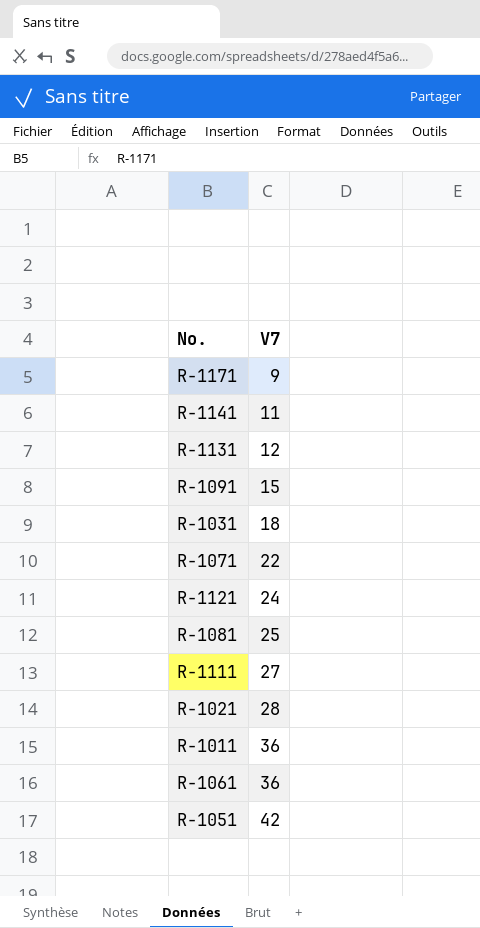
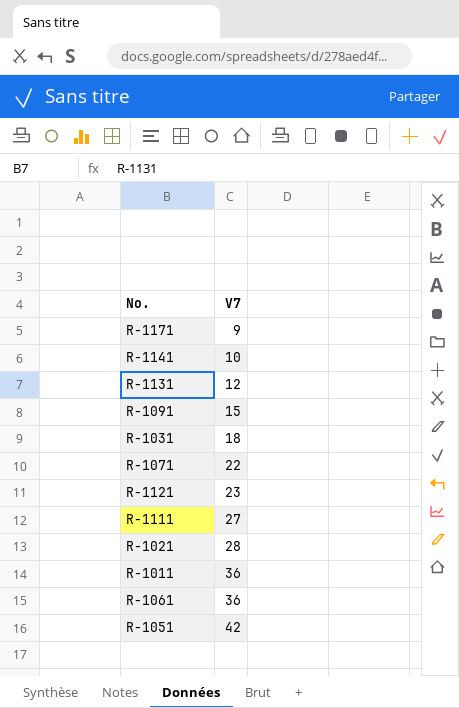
row R-1081: 25 -> none
R-1141 | V7: 11 -> 10
R-1121 | V7: 24 -> 23

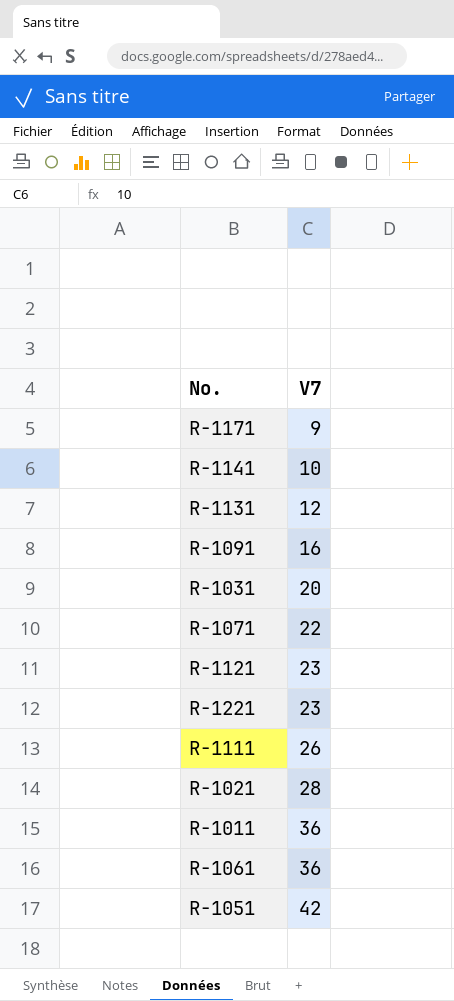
R-1091 | V7: 15 -> 16
R-1031 | V7: 18 -> 20
row R-1221: none -> 23
R-1111 | V7: 27 -> 26

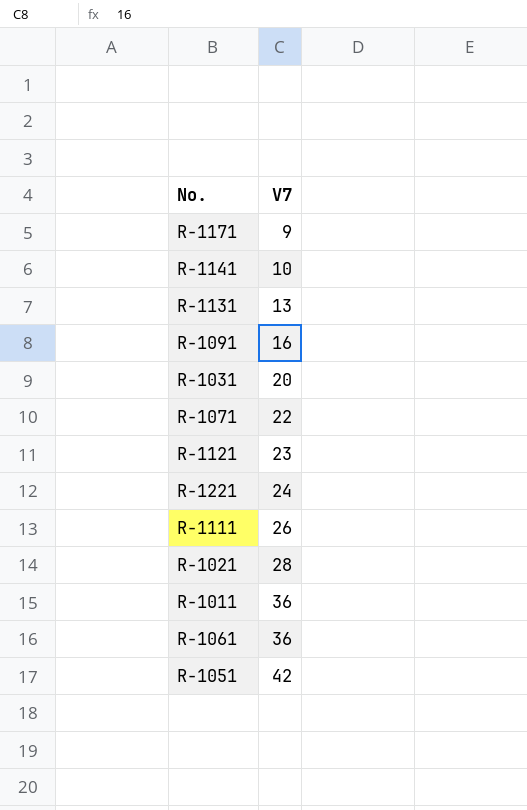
R-1131 | V7: 12 -> 13
R-1221 | V7: 23 -> 24

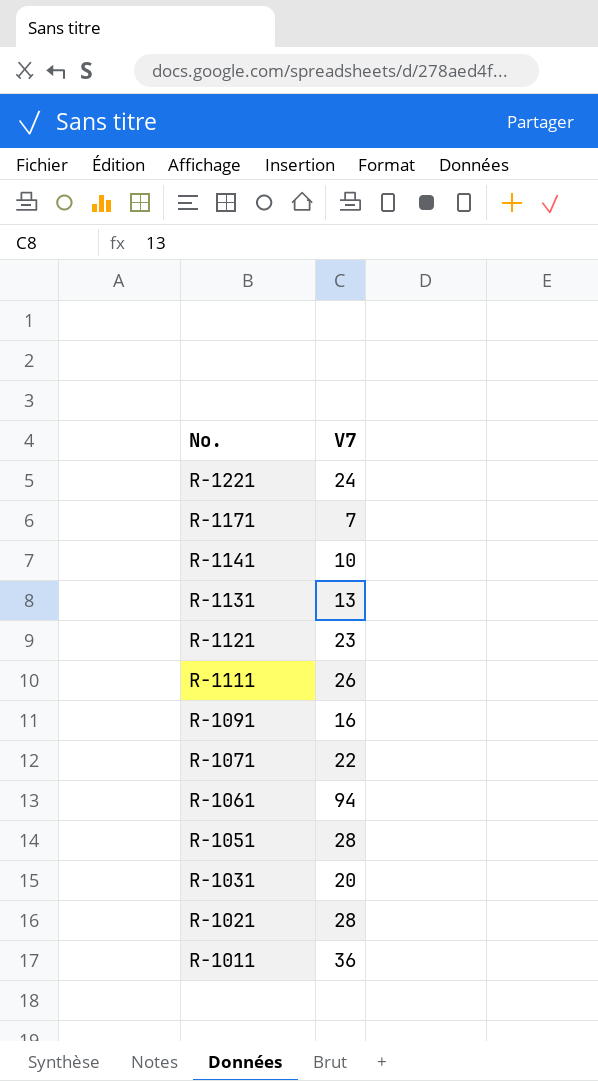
row order: V7 ascending -> No. descending
R-1171 | V7: 9 -> 7
R-1061 | V7: 36 -> 94
R-1051 | V7: 42 -> 28

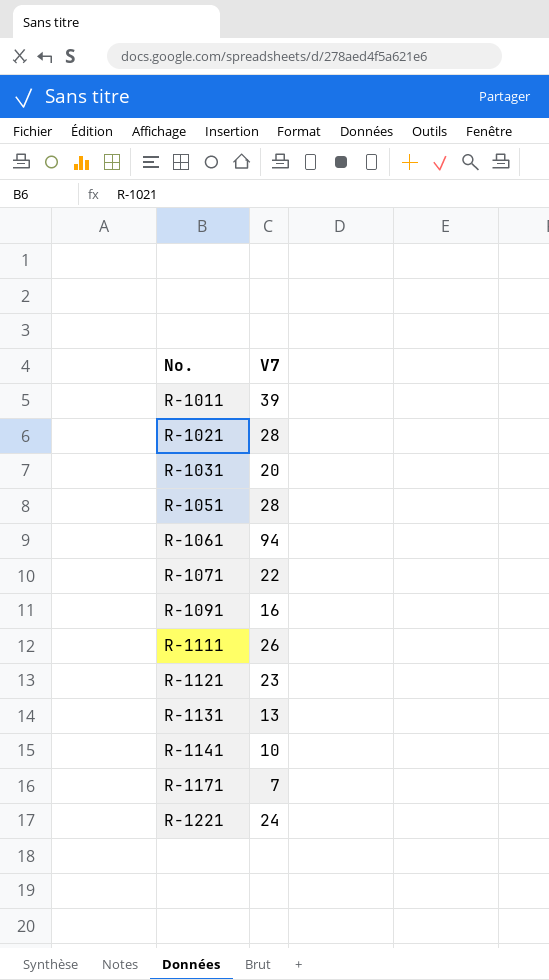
row order: No. descending -> No. ascending
R-1011 | V7: 36 -> 39

